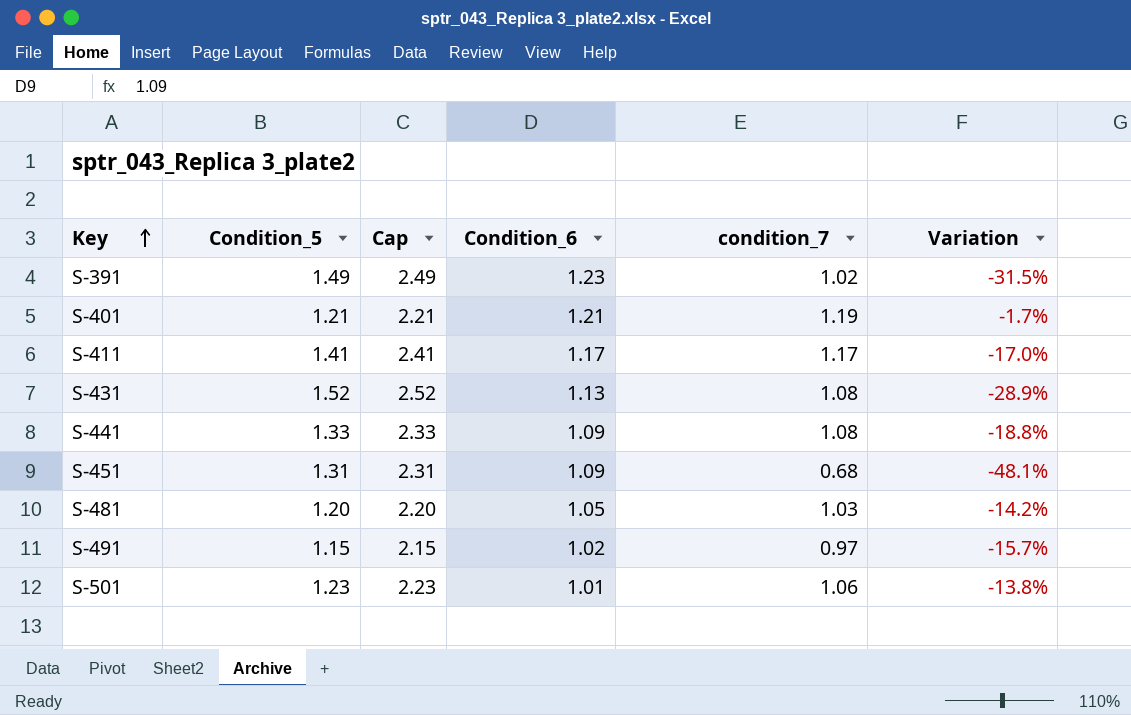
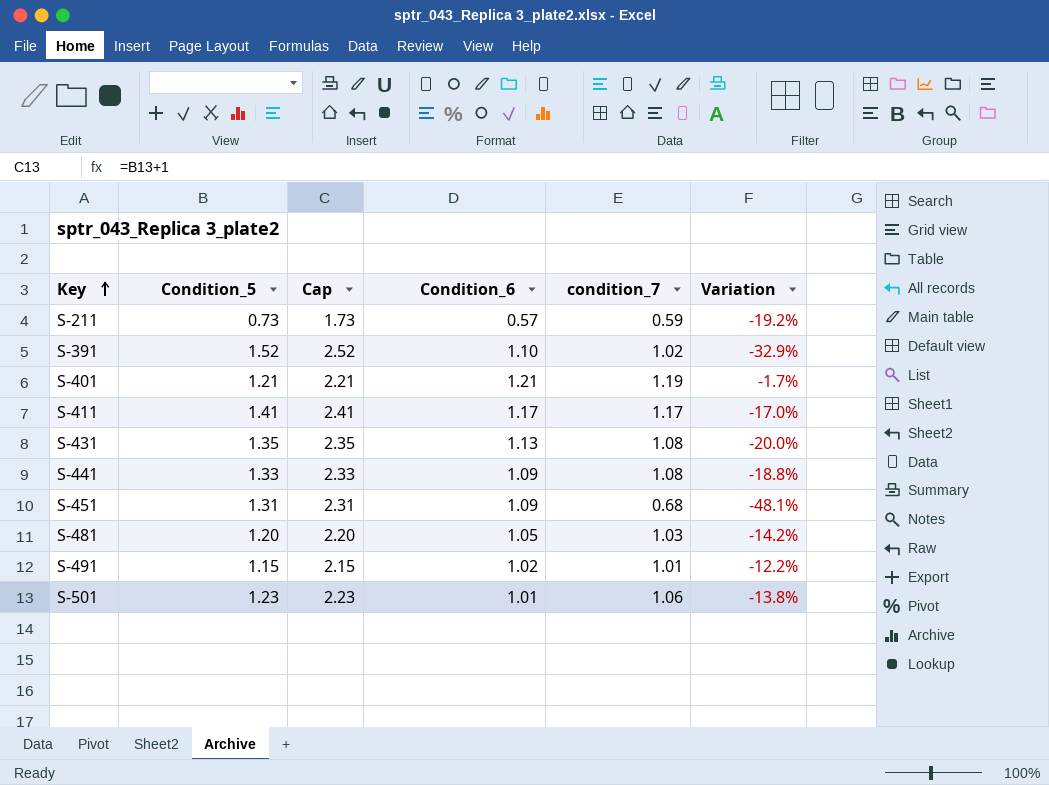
row S-211: none -> 0.73 | 1.73 | 0.57 | 0.59 | -19.2%
S-391 | Condition_5: 1.49 -> 1.52
S-391 | Cap: 2.49 -> 2.52
S-391 | Condition_6: 1.23 -> 1.10
S-391 | Variation: -31.5% -> -32.9%
S-431 | Condition_5: 1.52 -> 1.35
S-431 | Cap: 2.52 -> 2.35
S-431 | Variation: -28.9% -> -20.0%
S-491 | condition_7: 0.97 -> 1.01
S-491 | Variation: -15.7% -> -12.2%

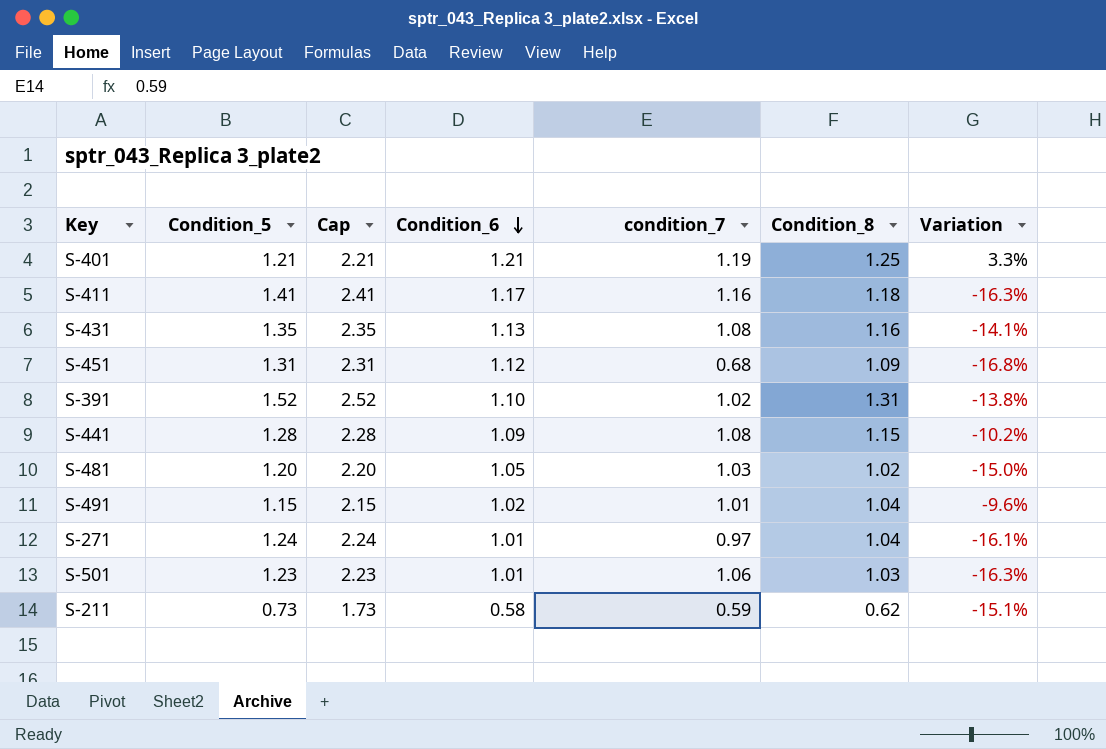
row order: Key ascending -> Condition_6 descending
column Condition_8 | position: none -> 6
column Variation | formula: ([condition_7] - [Condition_5]) / [Condition_5] -> ([Condition_8] - [Condition_5]) / [Condition_5]
S-411 | condition_7: 1.17 -> 1.16
S-451 | Condition_6: 1.09 -> 1.12
S-441 | Condition_5: 1.33 -> 1.28
S-441 | Cap: 2.33 -> 2.28
row S-271: none -> 1.24 | 2.24 | 1.01 | 0.97 | 1.04 | -16.1%
S-211 | Condition_6: 0.57 -> 0.58

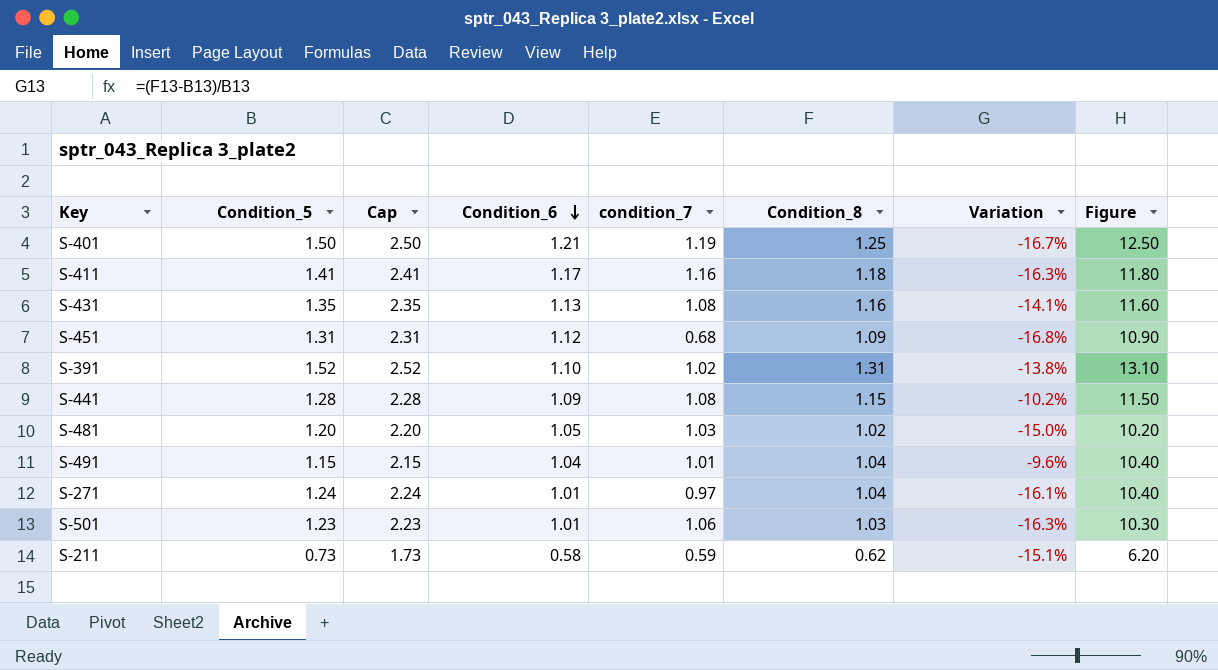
column Figure | formula: none -> [Condition_8] * 10
S-401 | Condition_5: 1.21 -> 1.50
S-401 | Cap: 2.21 -> 2.50
S-401 | Variation: 3.3% -> -16.7%
S-491 | Condition_6: 1.02 -> 1.04

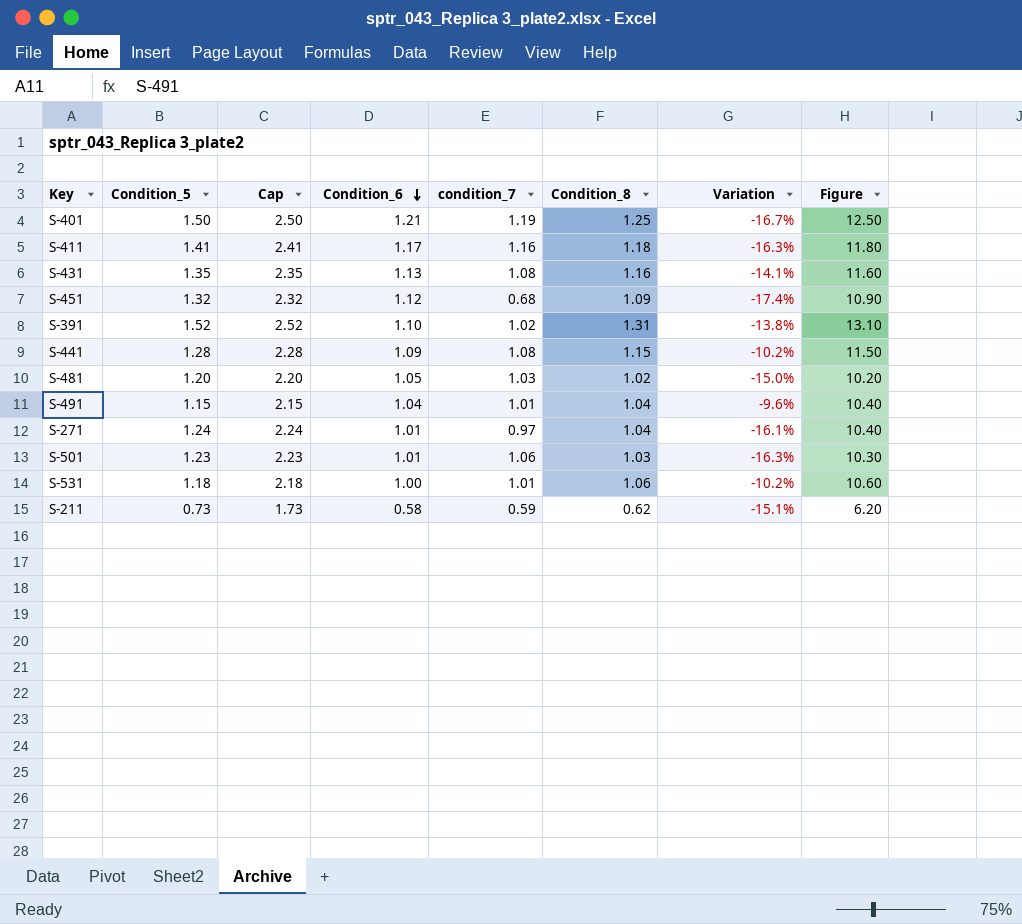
S-451 | Condition_5: 1.31 -> 1.32
S-451 | Cap: 2.31 -> 2.32
S-451 | Variation: -16.8% -> -17.4%
row S-531: none -> 1.18 | 2.18 | 1.00 | 1.01 | 1.06 | -10.2% | 10.60

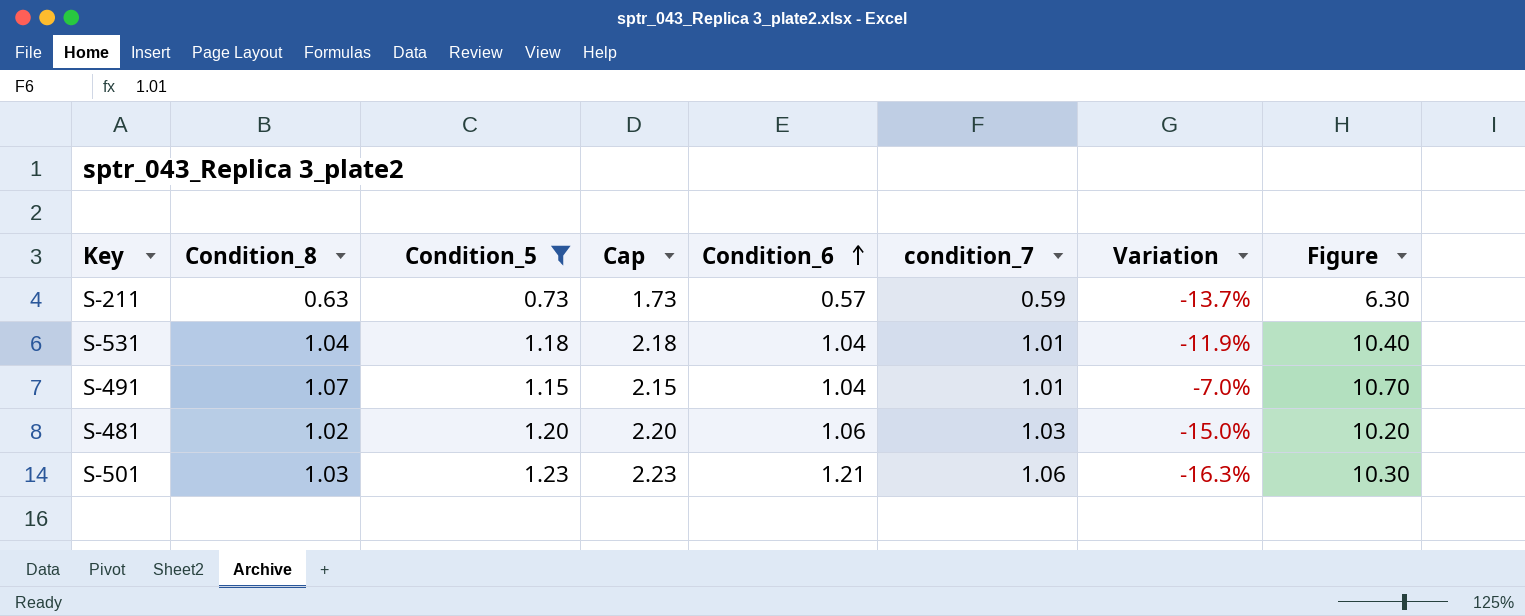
filter: none -> Condition_5 <= 1.23
row order: Condition_6 descending -> Condition_6 ascending
column Condition_8 | position: 6 -> 2
S-211 | Condition_8: 0.62 -> 0.63
S-211 | Condition_6: 0.58 -> 0.57
S-211 | Variation: -15.1% -> -13.7%
S-211 | Figure: 6.20 -> 6.30
S-531 | Condition_8: 1.06 -> 1.04
S-531 | Condition_6: 1.00 -> 1.04
S-531 | Variation: -10.2% -> -11.9%
S-531 | Figure: 10.60 -> 10.40
S-491 | Condition_8: 1.04 -> 1.07
S-491 | Variation: -9.6% -> -7.0%
S-491 | Figure: 10.40 -> 10.70
S-481 | Condition_6: 1.05 -> 1.06
S-501 | Condition_6: 1.01 -> 1.21

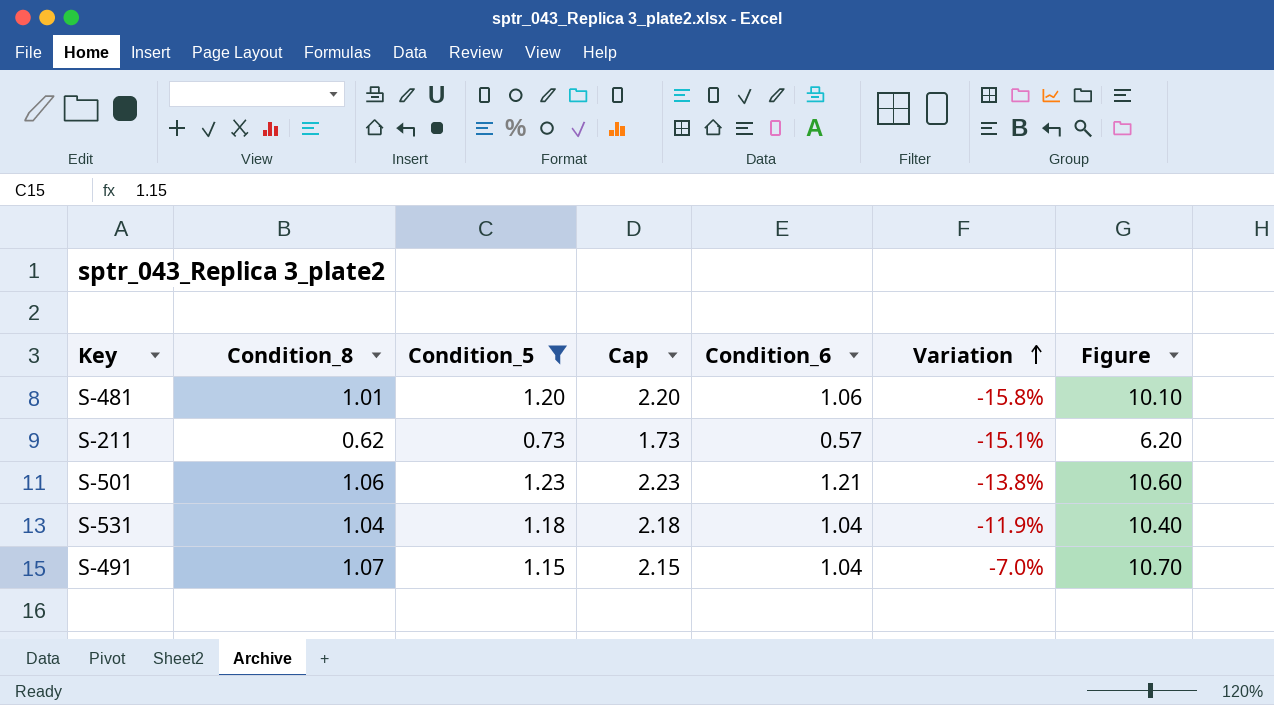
row order: Condition_6 ascending -> Variation ascending
column condition_7 | position: 6 -> none
S-481 | Condition_8: 1.02 -> 1.01
S-481 | Variation: -15.0% -> -15.8%
S-481 | Figure: 10.20 -> 10.10
S-211 | Condition_8: 0.63 -> 0.62
S-211 | Variation: -13.7% -> -15.1%
S-211 | Figure: 6.30 -> 6.20
S-501 | Condition_8: 1.03 -> 1.06
S-501 | Variation: -16.3% -> -13.8%
S-501 | Figure: 10.30 -> 10.60

